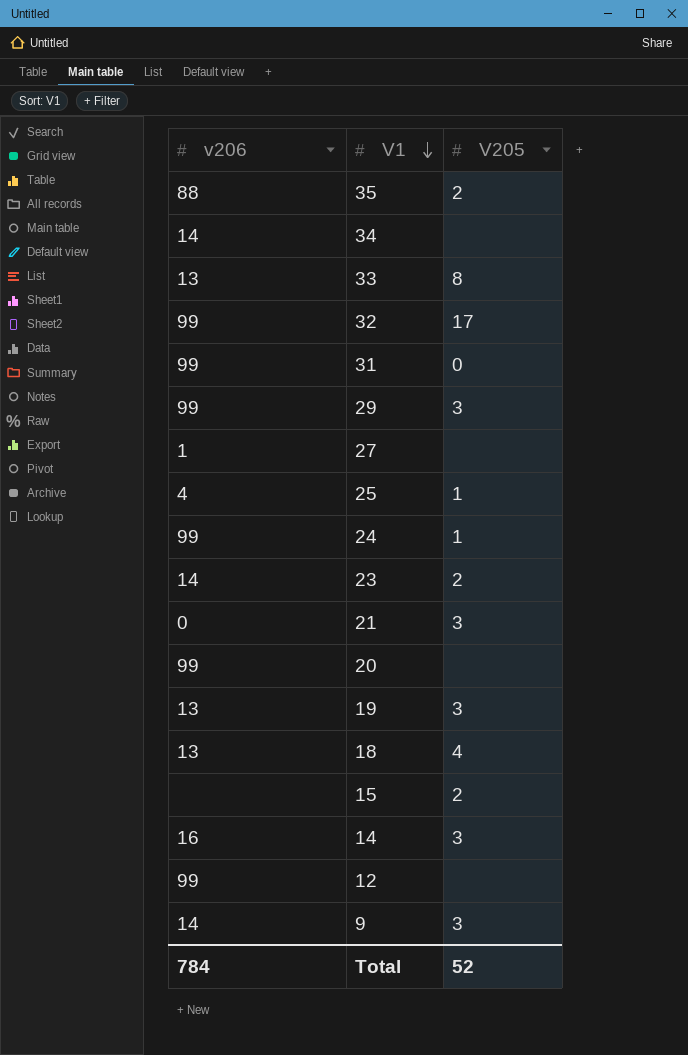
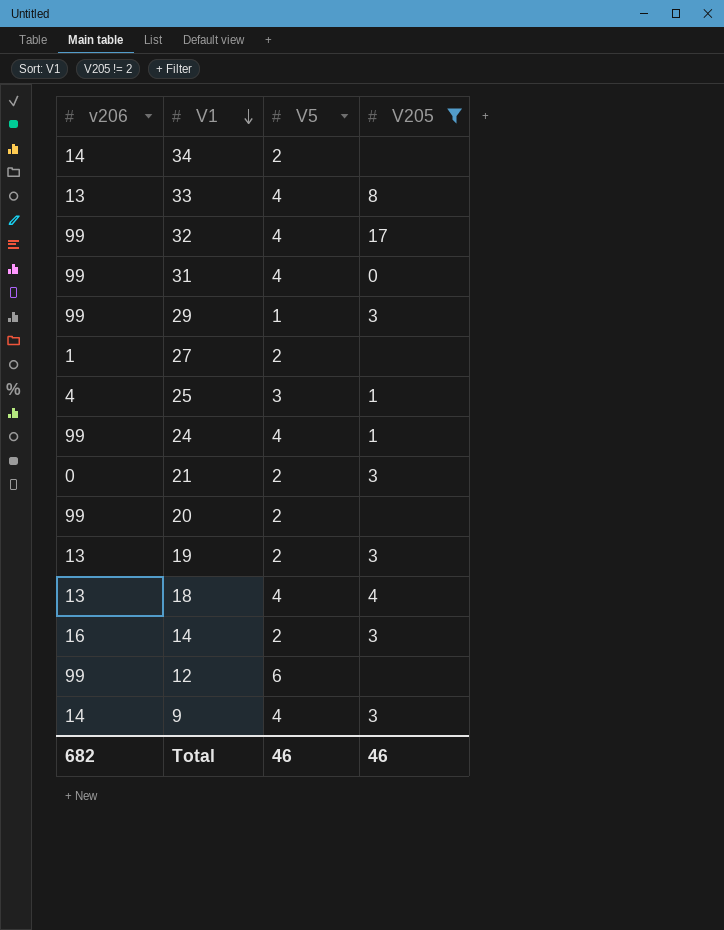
filter: none -> V205 != 2
column V5 | position: none -> 3
Total | v206: 784 -> 682
Total | V205: 52 -> 46

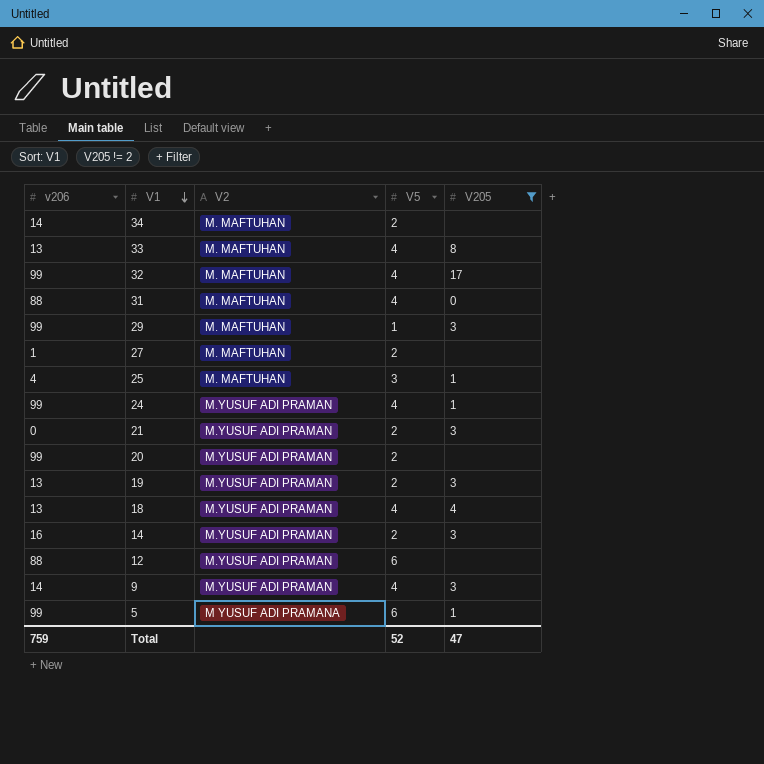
column V2 | position: none -> 3
31 | v206: 99 -> 88
12 | v206: 99 -> 88
row 5: none -> 99 | M YUSUF ADI PRAMANA | 6 | 1
Total | v206: 682 -> 759
Total | V5: 46 -> 52
Total | V205: 46 -> 47

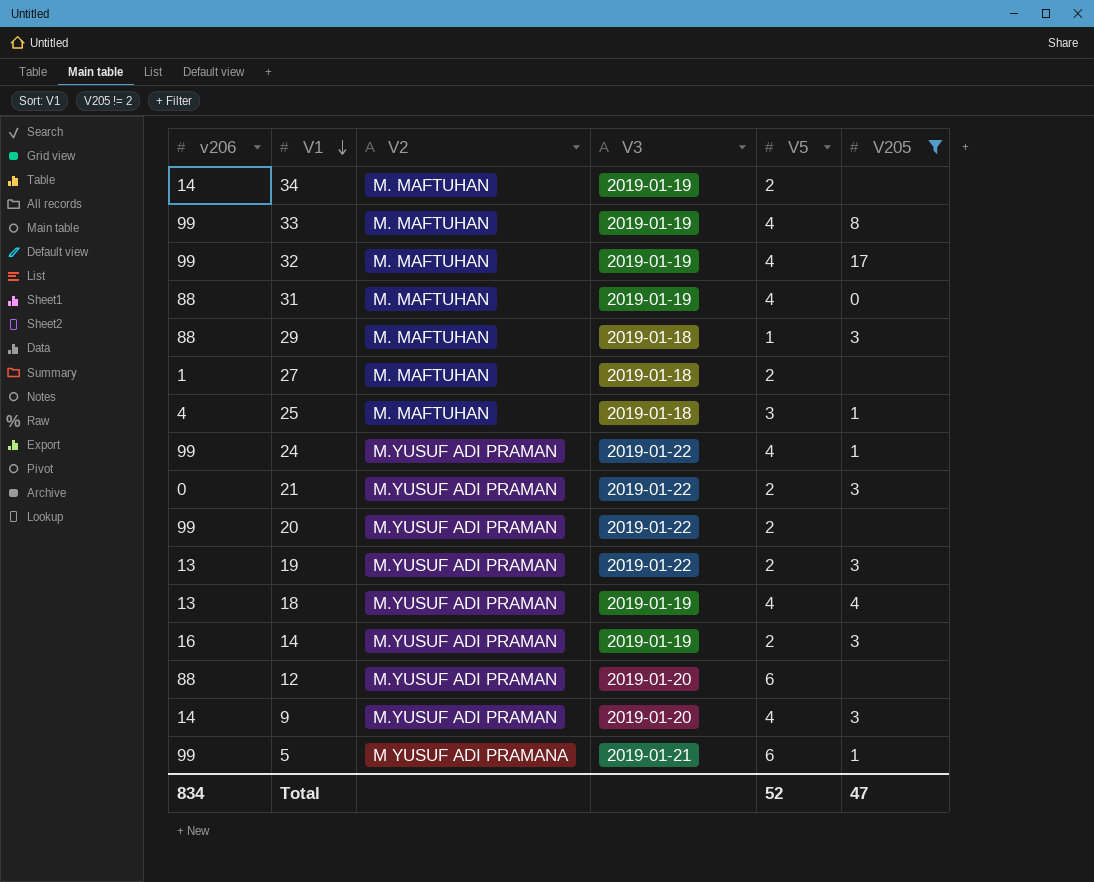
column V3 | position: none -> 4
33 | v206: 13 -> 99
29 | v206: 99 -> 88
Total | v206: 759 -> 834

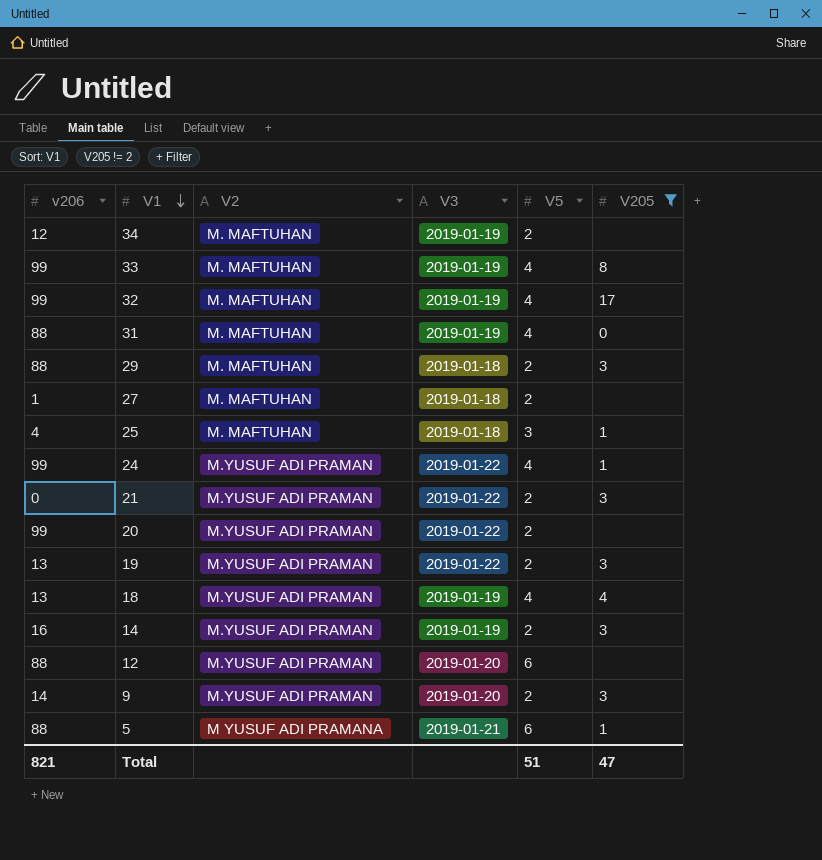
34 | v206: 14 -> 12
29 | V5: 1 -> 2
9 | V5: 4 -> 2
5 | v206: 99 -> 88
Total | v206: 834 -> 821
Total | V5: 52 -> 51

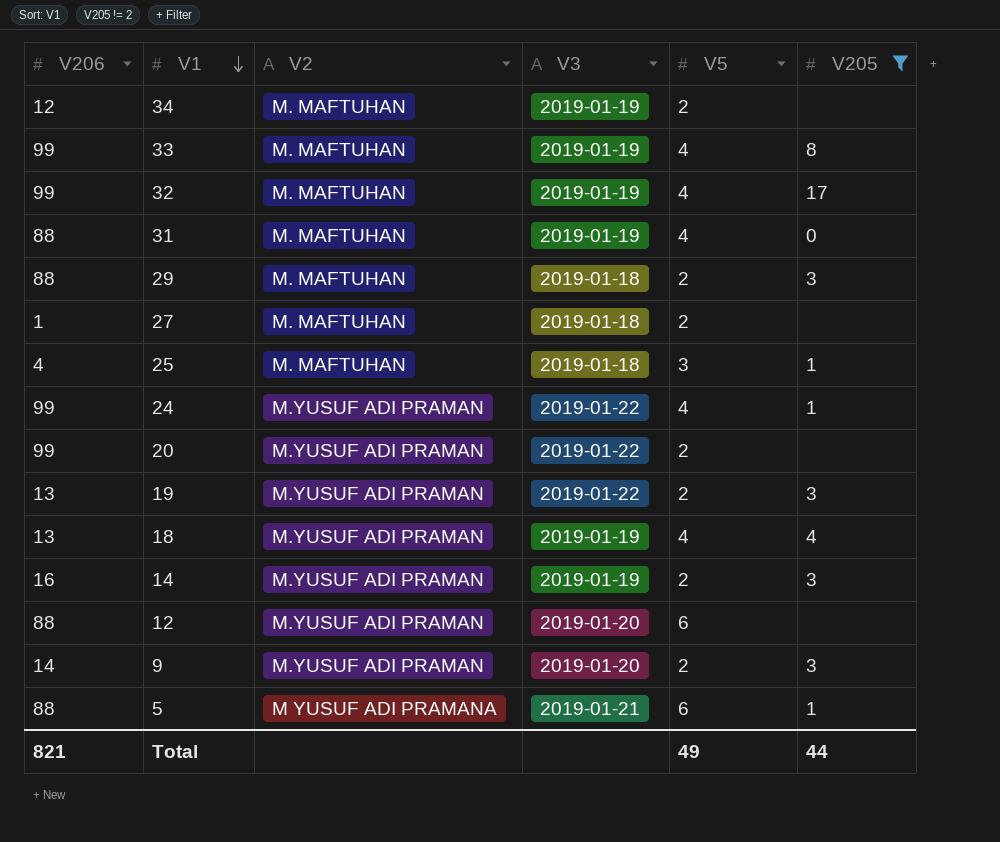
column name: v206 -> V206
row 21: 0 | M.YUSUF ADI PRAMAN | 2019-01-22 | 2 | 3 -> none
Total | V5: 51 -> 49
Total | V205: 47 -> 44

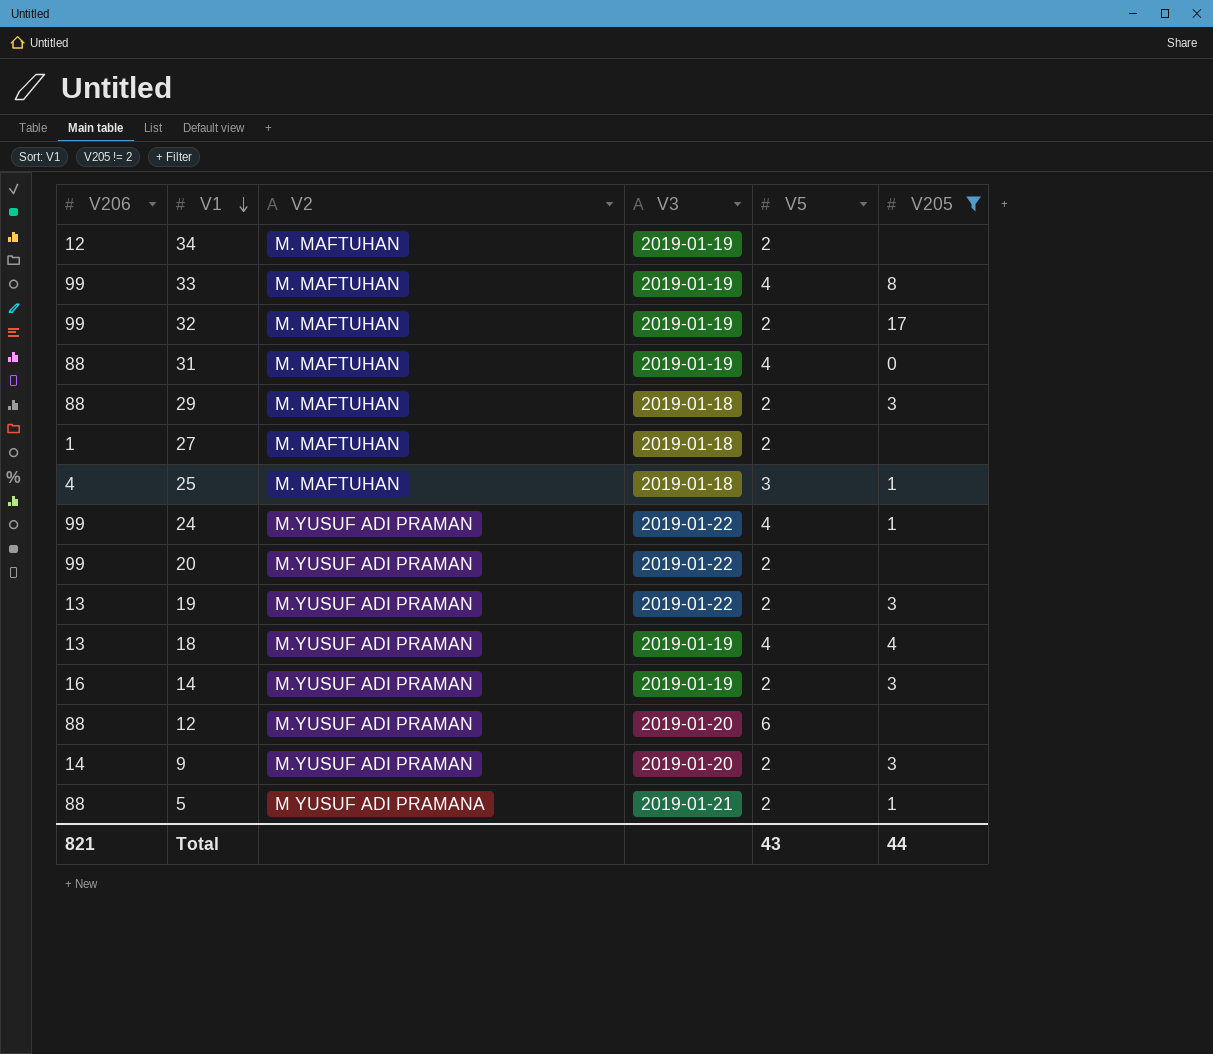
32 | V5: 4 -> 2
5 | V5: 6 -> 2
Total | V5: 49 -> 43

